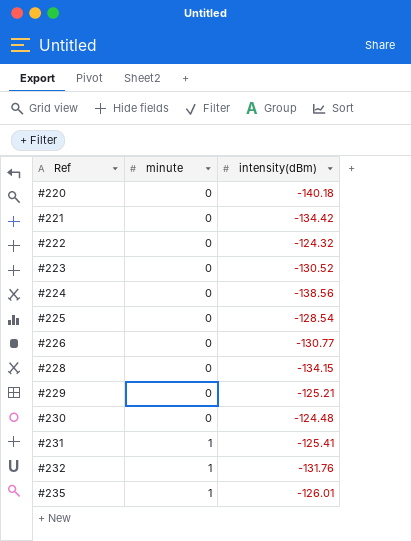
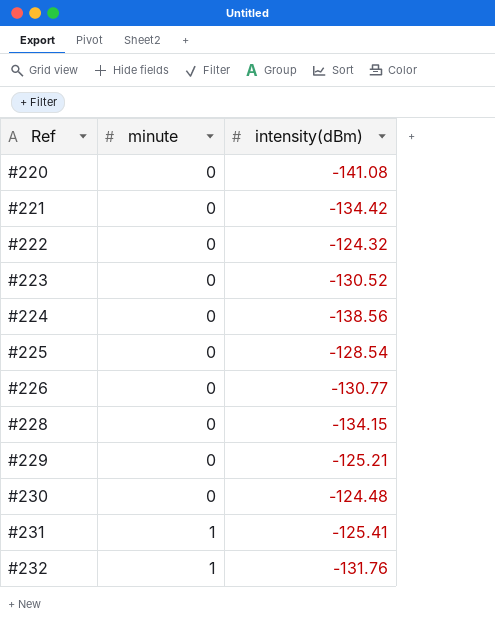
row #235: 1 | -126.01 -> none
#220 | intensity(dBm): -140.18 -> -141.08

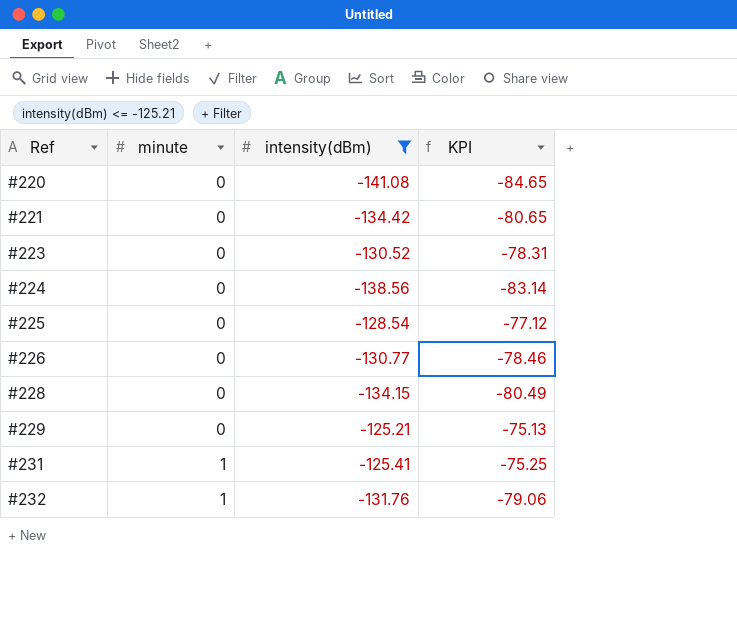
filter: none -> intensity(dBm) <= -125.21
column KPI | formula: none -> [intensity(dBm)] * 0.6

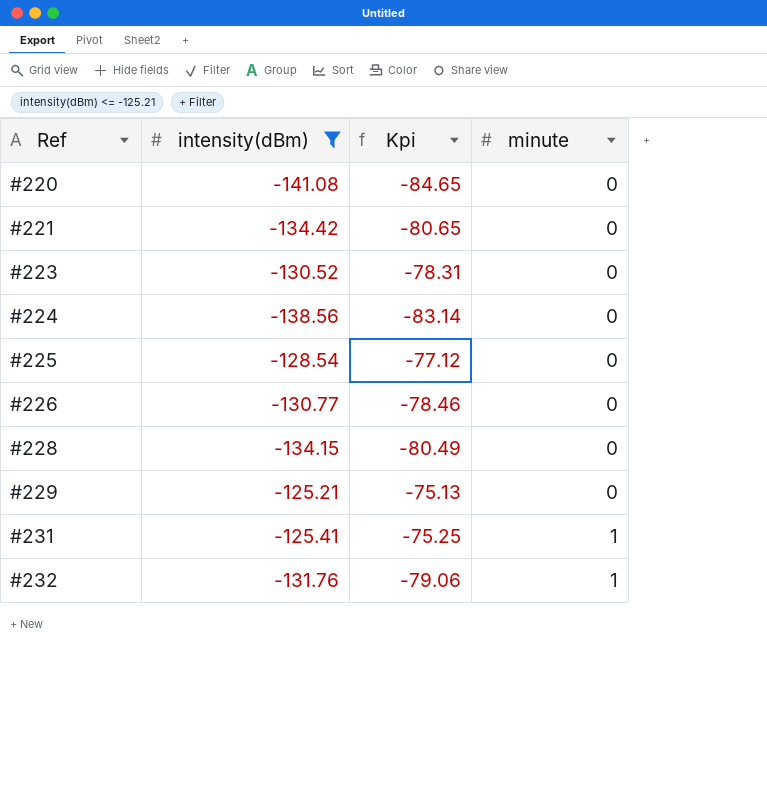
column name: KPI -> Kpi
column minute | position: 2 -> 4

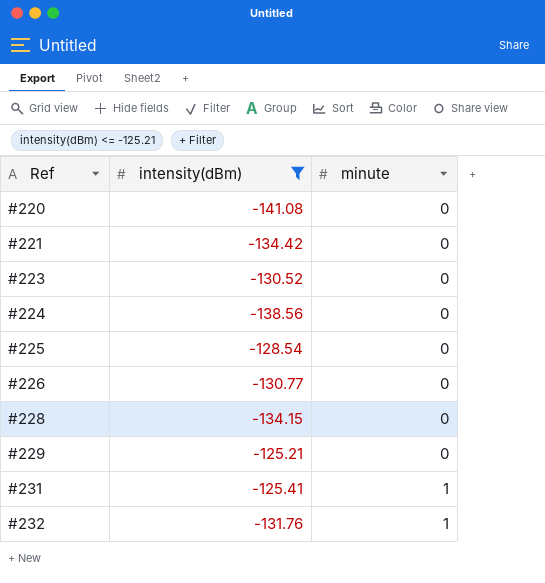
column Kpi | formula: [intensity(dBm)] * 0.6 -> none

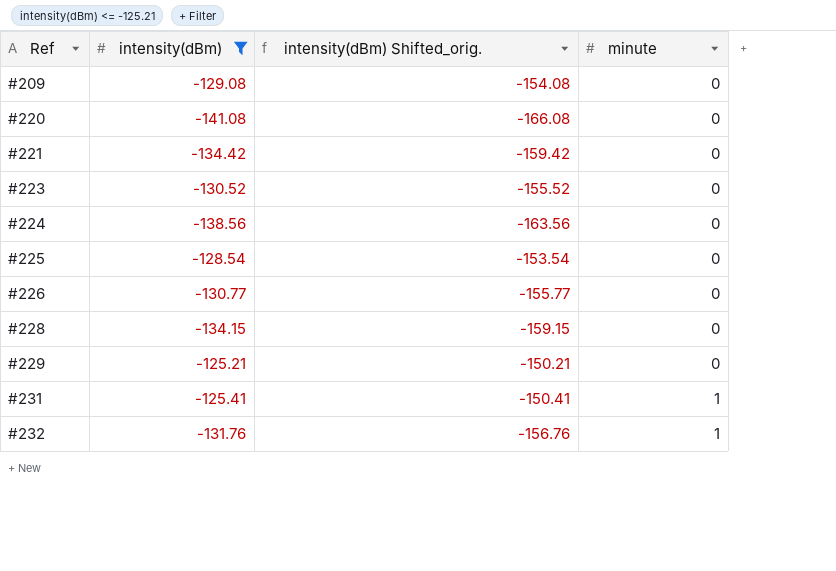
column intensity(dBm) Shifted_orig. | formula: none -> [intensity(dBm)] - 25
row #209: none -> -129.08 | -154.08 | 0

